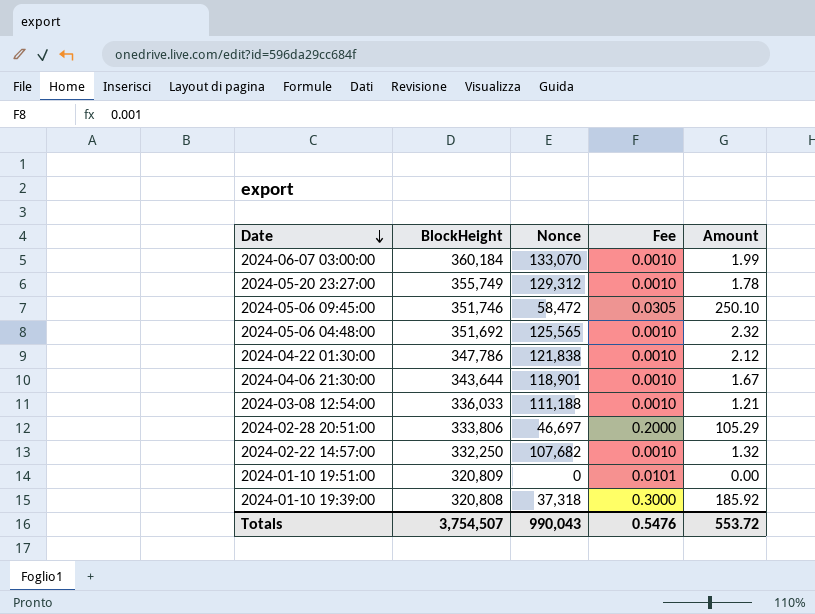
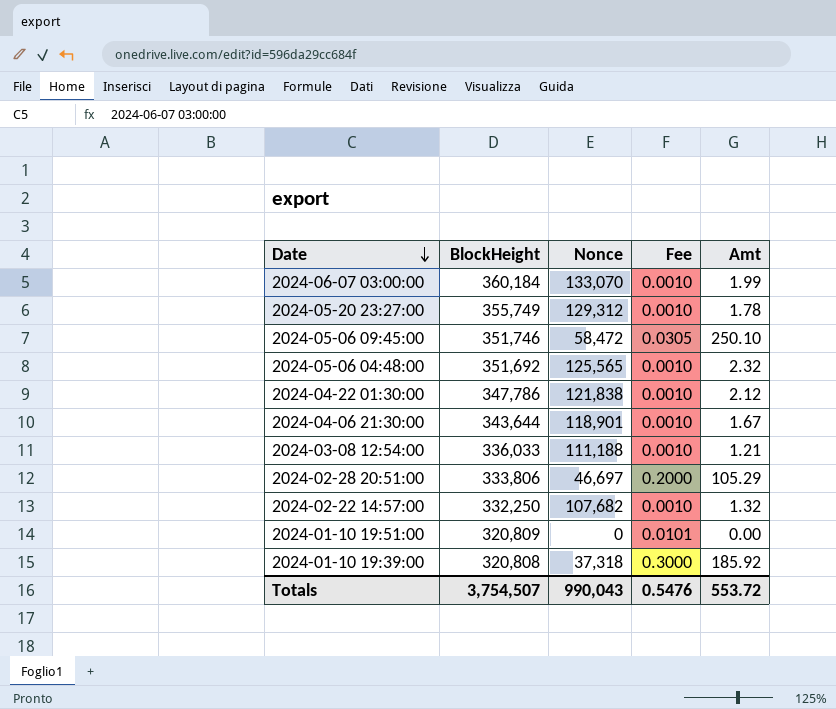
column name: Amount -> Amt

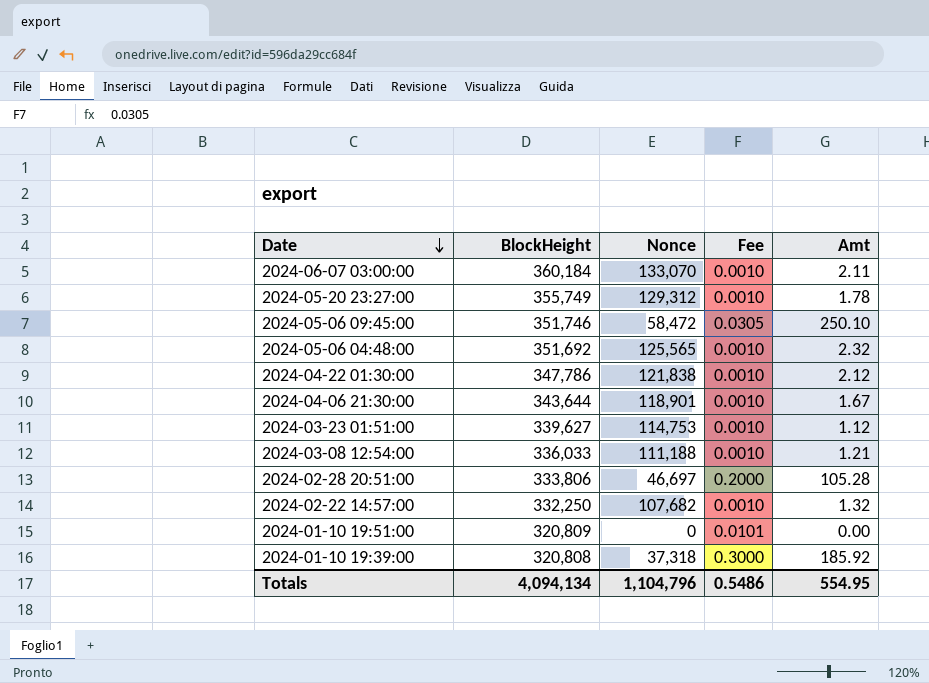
2024-06-07 03:00:00 | Amt: 1.99 -> 2.11
row 2024-03-23 01:51:00: none -> 339,627 | 114,753 | 0.0010 | 1.12
2024-02-28 20:51:00 | Amt: 105.29 -> 105.28
Totals | BlockHeight: 3,754,507 -> 4,094,134
Totals | Nonce: 990,043 -> 1,104,796
Totals | Fee: 0.5476 -> 0.5486
Totals | Amt: 553.72 -> 554.95

